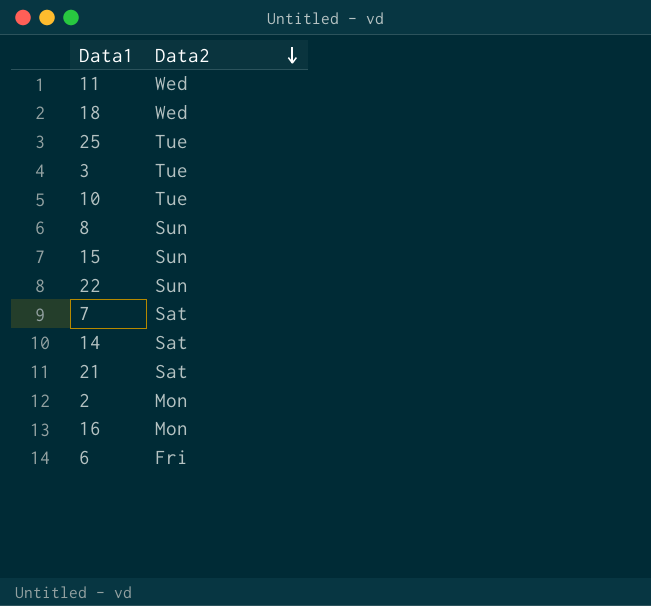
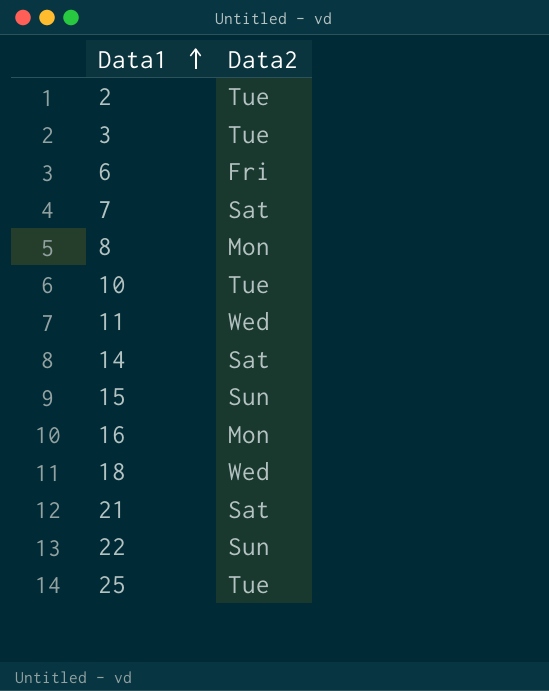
row order: Data2 descending -> Data1 ascending
2 | Data2: Mon -> Tue
8 | Data2: Sun -> Mon

